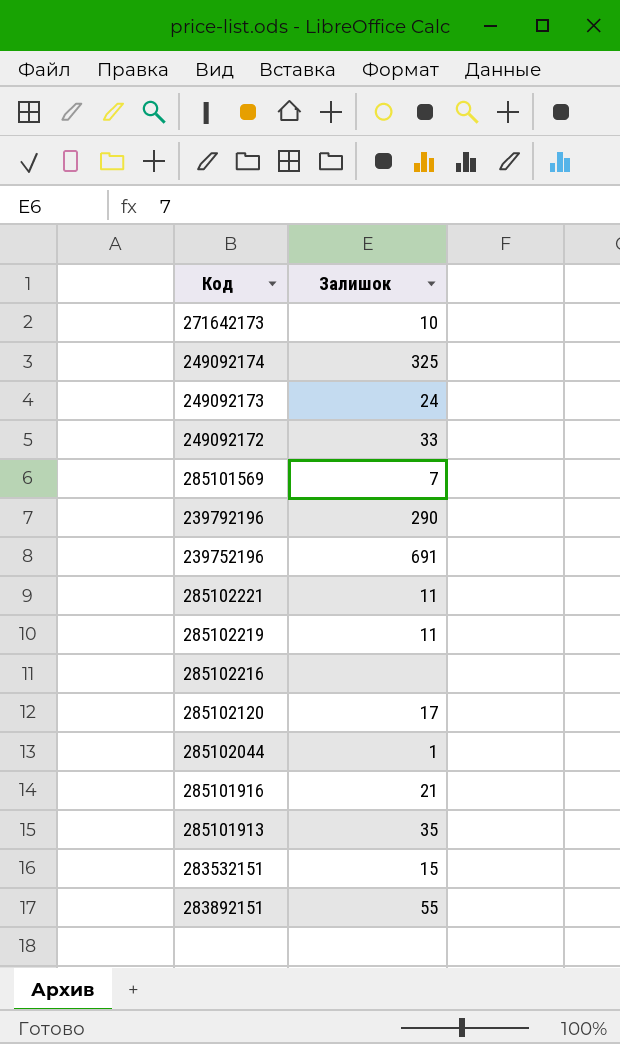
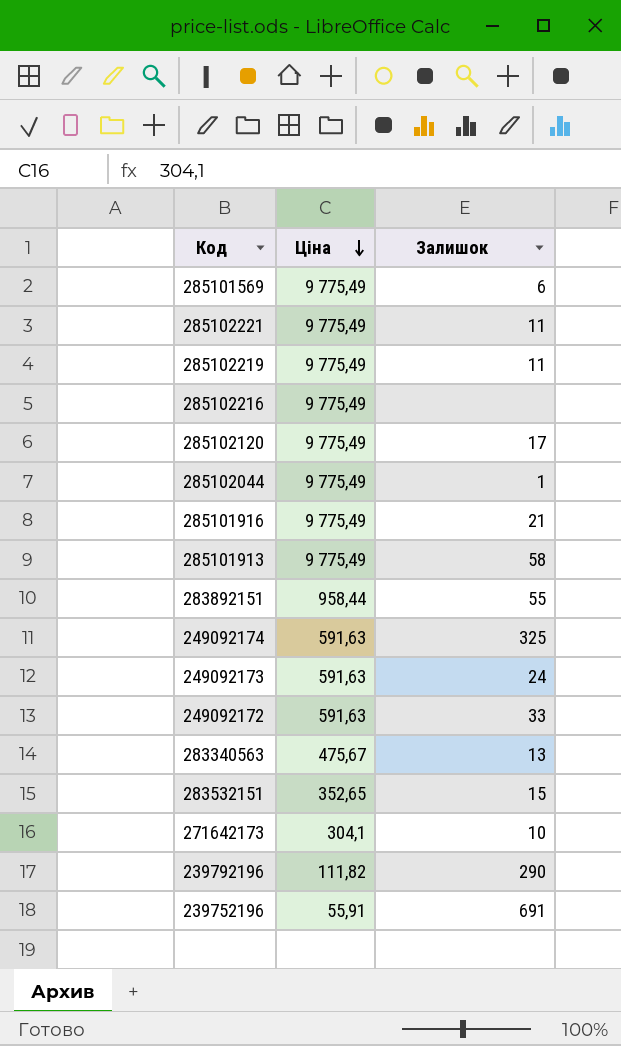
row order: none -> Ціна descending
column Ціна | position: none -> 2
285101569 | Залишок: 7 -> 6
285101913 | Залишок: 35 -> 58
row 283340563: none -> 475,67 | 13

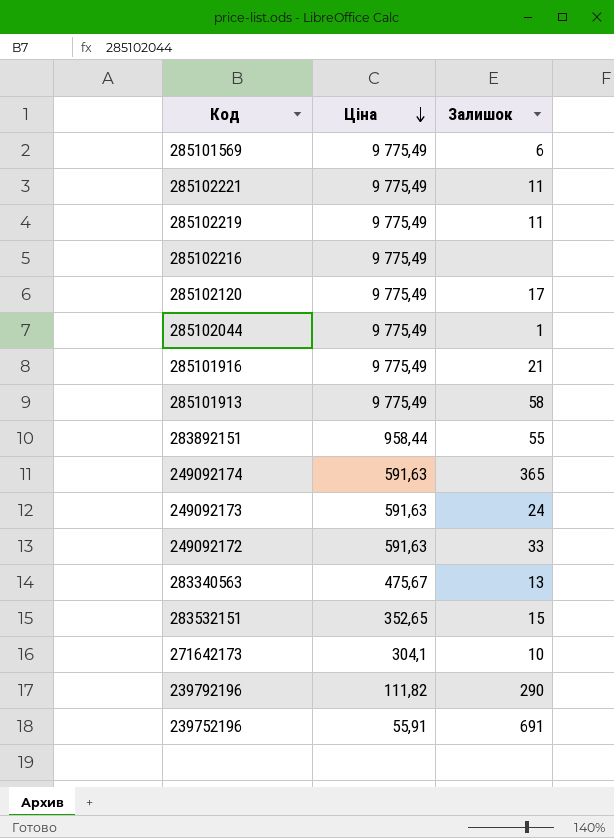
249092174 | Залишок: 325 -> 365

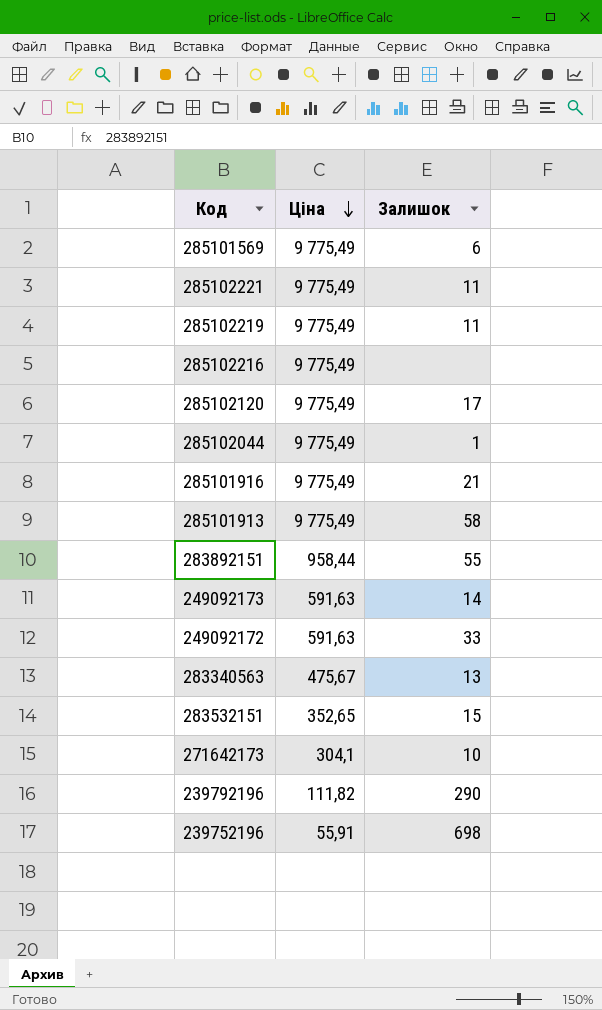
row 249092174: 591,63 | 365 -> none
249092173 | Залишок: 24 -> 14
239752196 | Залишок: 691 -> 698

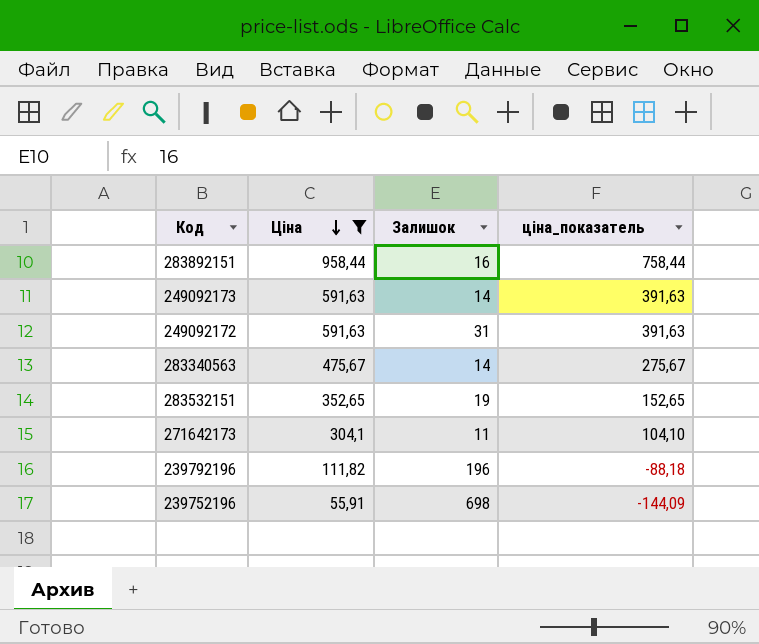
filter: none -> Ціна != 9 775,49
column ціна_показатель | formula: none -> [Ціна] - 200
283892151 | Залишок: 55 -> 16
249092172 | Залишок: 33 -> 31
283340563 | Залишок: 13 -> 14
283532151 | Залишок: 15 -> 19
271642173 | Залишок: 10 -> 11
239792196 | Залишок: 290 -> 196

